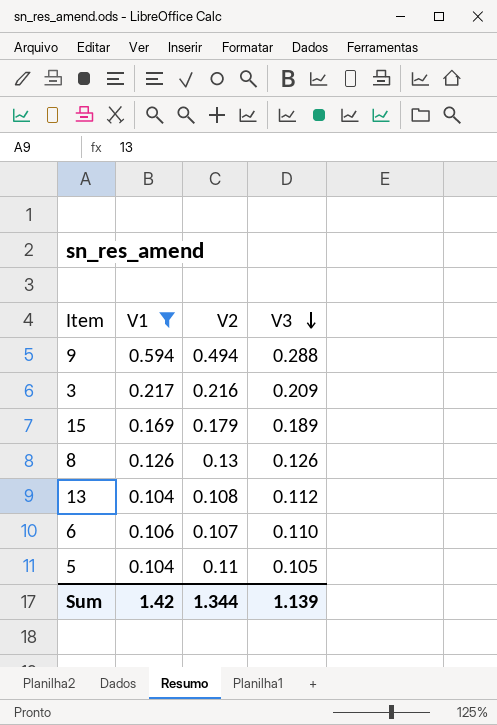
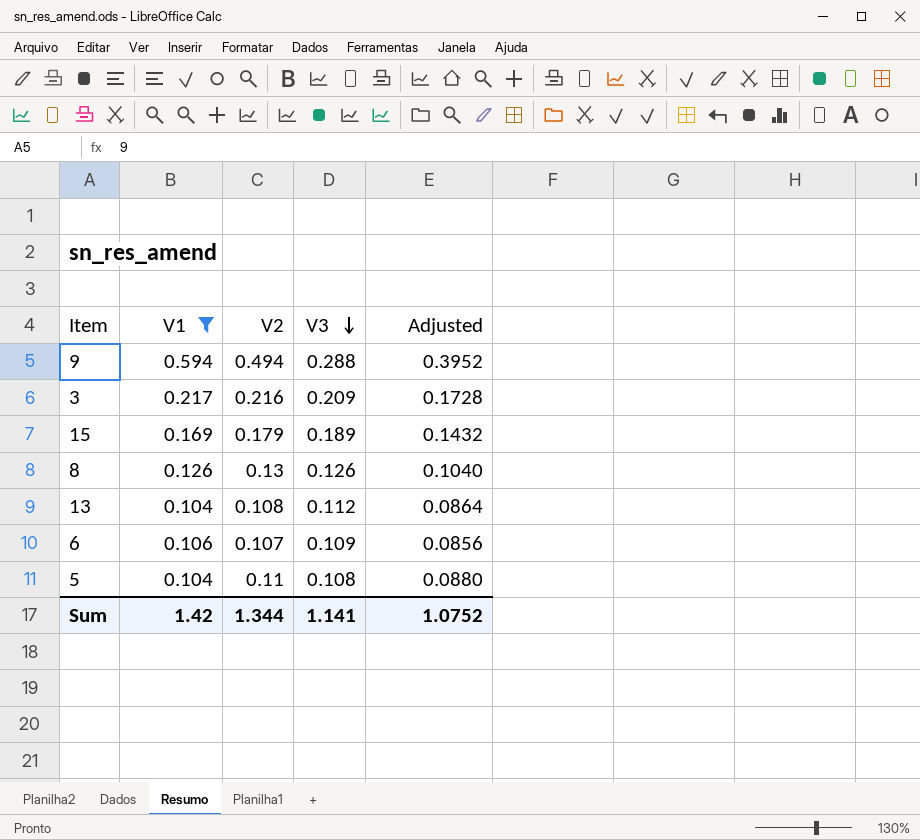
column Adjusted | formula: none -> [V2] * 0.8
6 | V3: 0.110 -> 0.109
5 | V3: 0.105 -> 0.108
Sum | V3: 1.139 -> 1.141

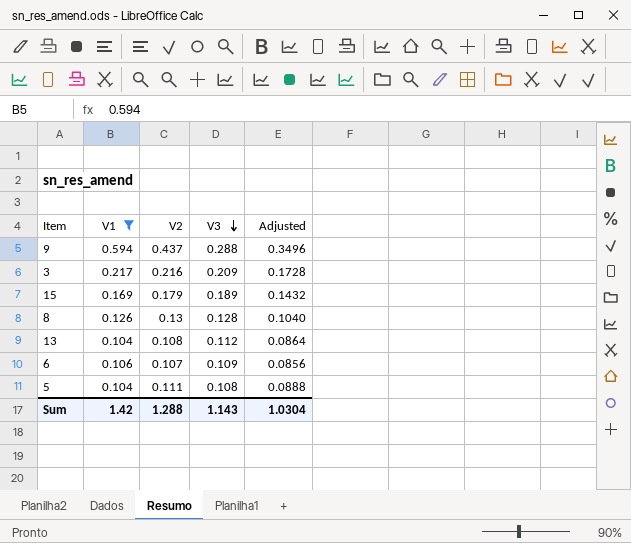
9 | V2: 0.494 -> 0.437
9 | Adjusted: 0.3952 -> 0.3496
8 | V3: 0.126 -> 0.128
5 | V2: 0.11 -> 0.111
5 | Adjusted: 0.0880 -> 0.0888
Sum | V2: 1.344 -> 1.288
Sum | V3: 1.141 -> 1.143
Sum | Adjusted: 1.0752 -> 1.0304

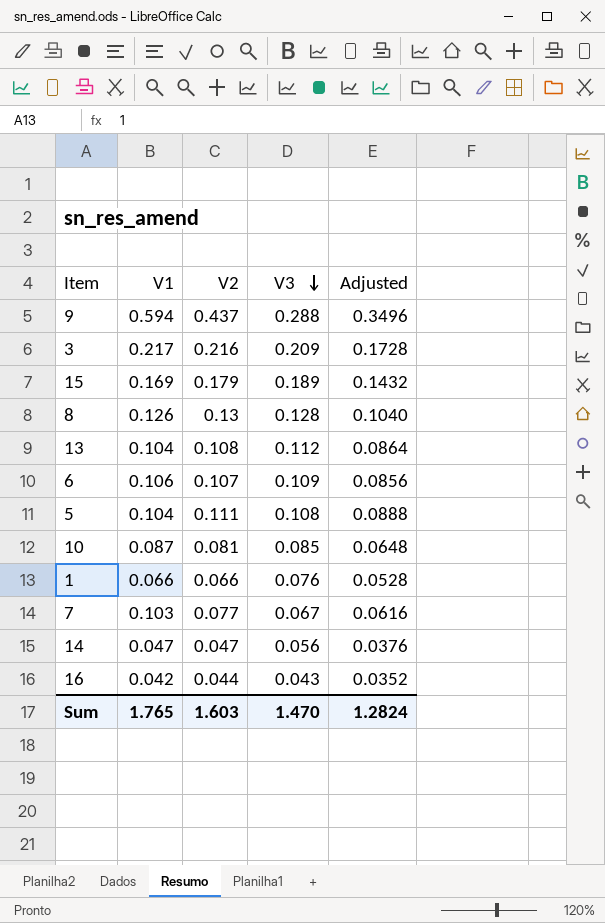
filter: V1 >= 0.104 -> none
Sum | V1: 1.42 -> 1.765
Sum | V2: 1.288 -> 1.603
Sum | V3: 1.143 -> 1.470
Sum | Adjusted: 1.0304 -> 1.2824

